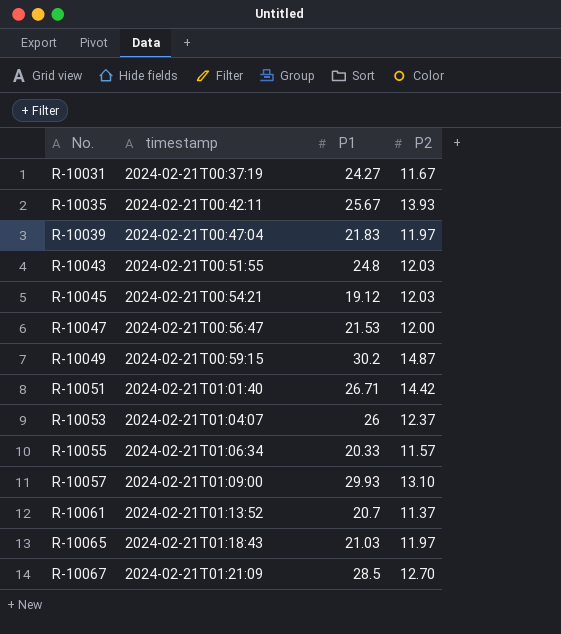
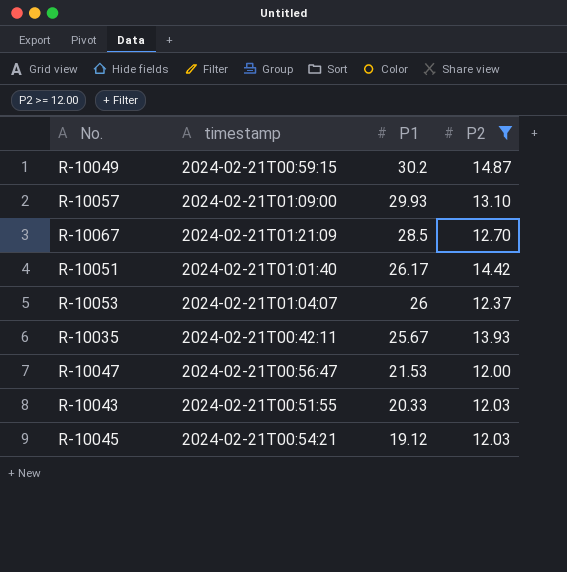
filter: none -> P2 >= 12.00
row order: No. ascending -> P1 descending
R-10051 | P1: 26.71 -> 26.17
R-10043 | P1: 24.8 -> 20.33

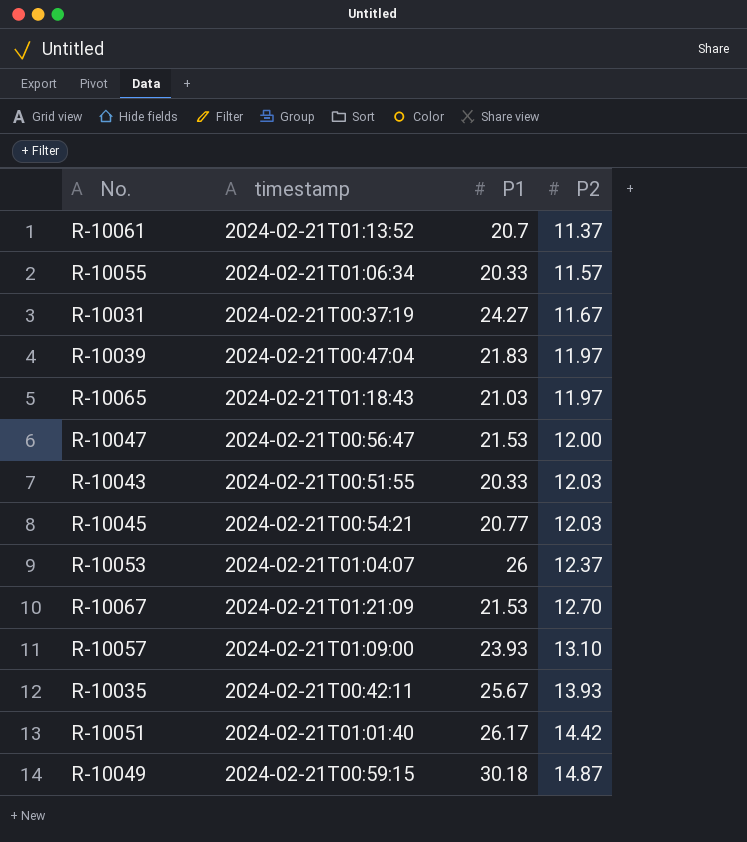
filter: P2 >= 12.00 -> none
row order: P1 descending -> P2 ascending
R-10045 | P1: 19.12 -> 20.77
R-10067 | P1: 28.5 -> 21.53
R-10057 | P1: 29.93 -> 23.93
R-10049 | P1: 30.2 -> 30.18

